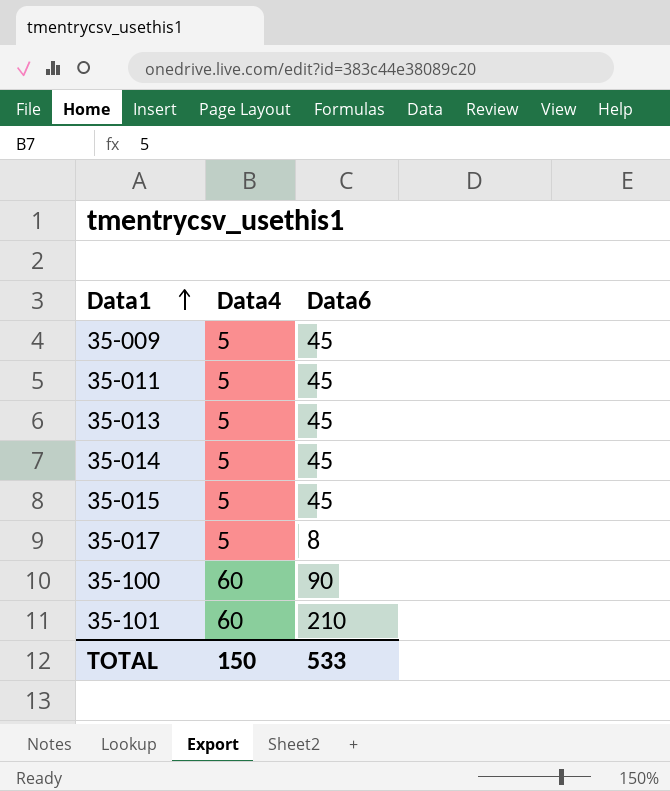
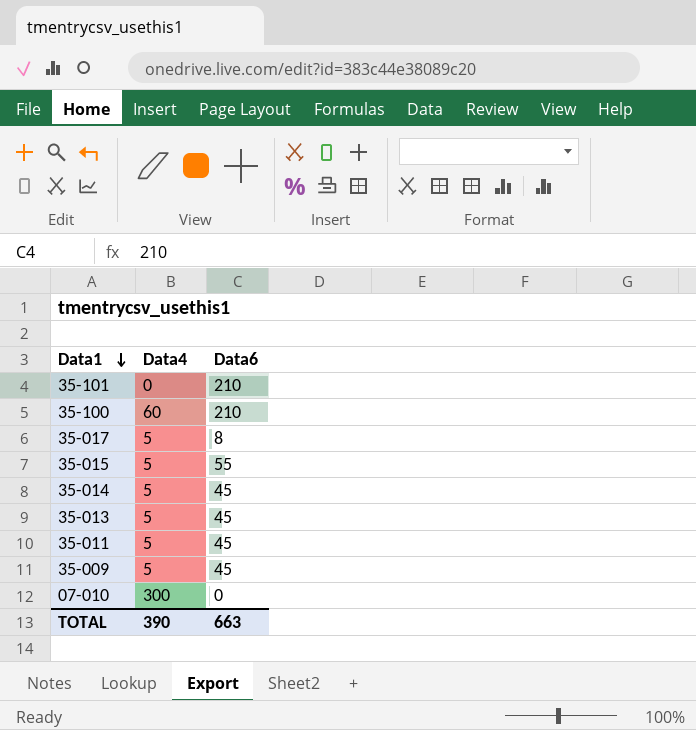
row order: Data1 ascending -> Data1 descending
35-101 | Data4: 60 -> 0
35-100 | Data6: 90 -> 210
35-015 | Data6: 45 -> 55
row 07-010: none -> 300 | 0
TOTAL | Data4: 150 -> 390
TOTAL | Data6: 533 -> 663

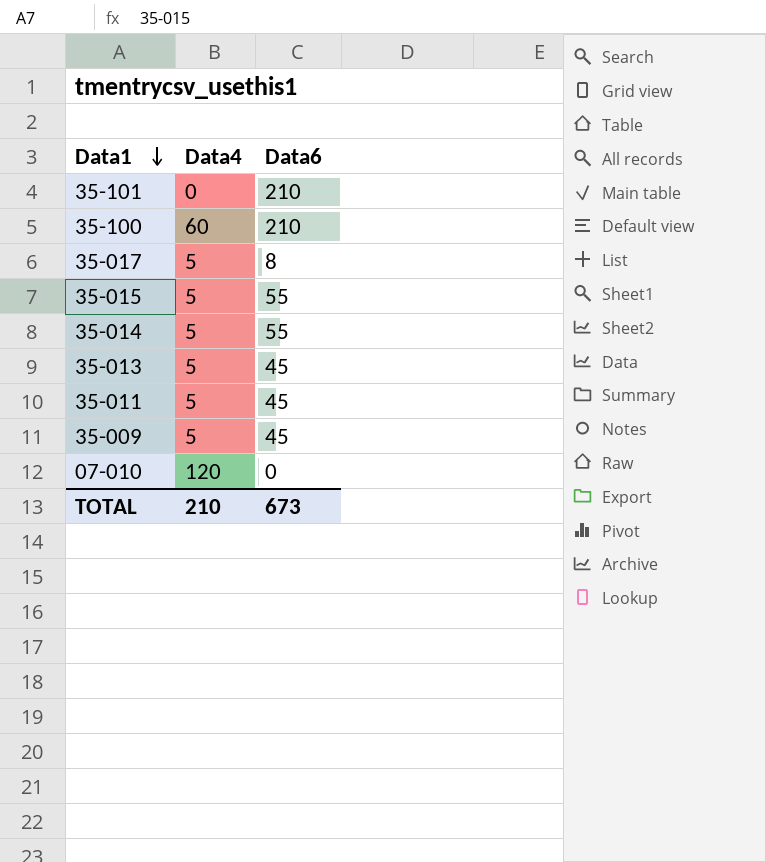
35-014 | Data6: 45 -> 55
07-010 | Data4: 300 -> 120
TOTAL | Data4: 390 -> 210
TOTAL | Data6: 663 -> 673

